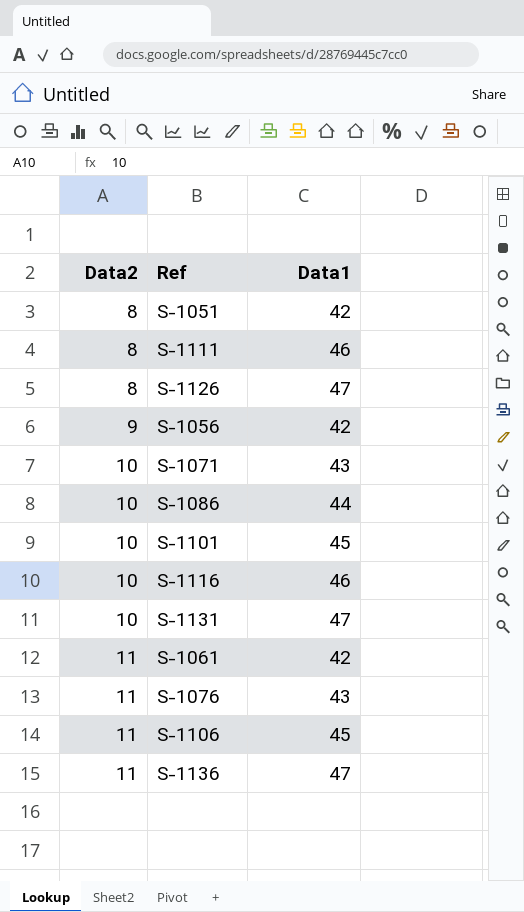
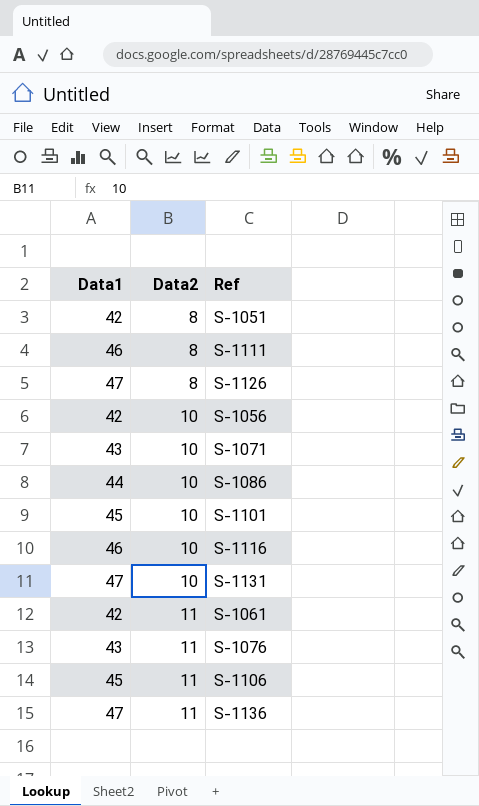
column Data1 | position: 3 -> 1
S-1056 | Data2: 9 -> 10

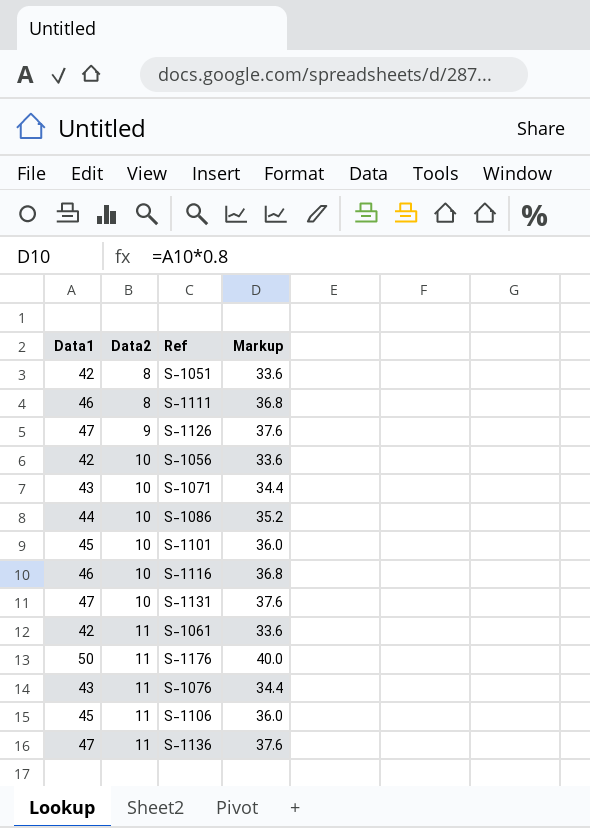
column Markup | formula: none -> [Data1] * 0.8
S-1126 | Data2: 8 -> 9
row S-1176: none -> 50 | 11 | 40.0

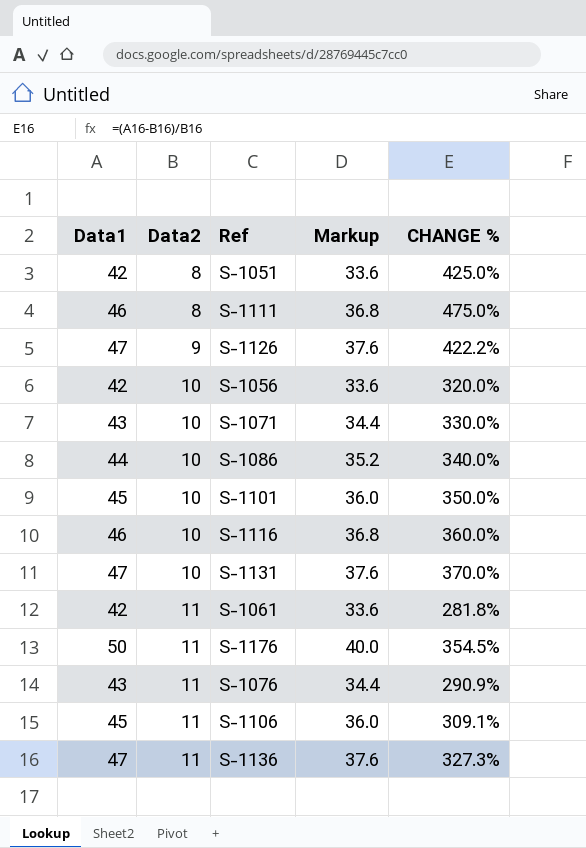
column CHANGE % | formula: none -> ([Data1] - [Data2]) / [Data2]

